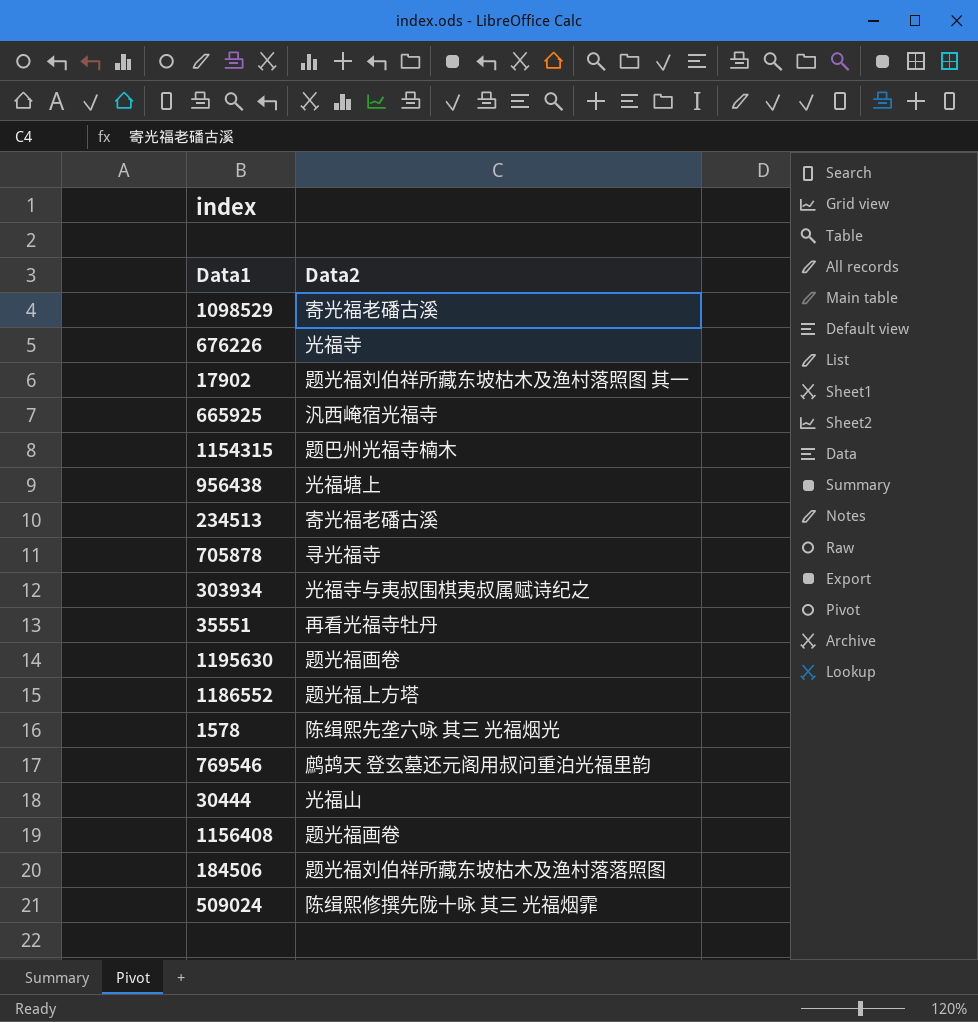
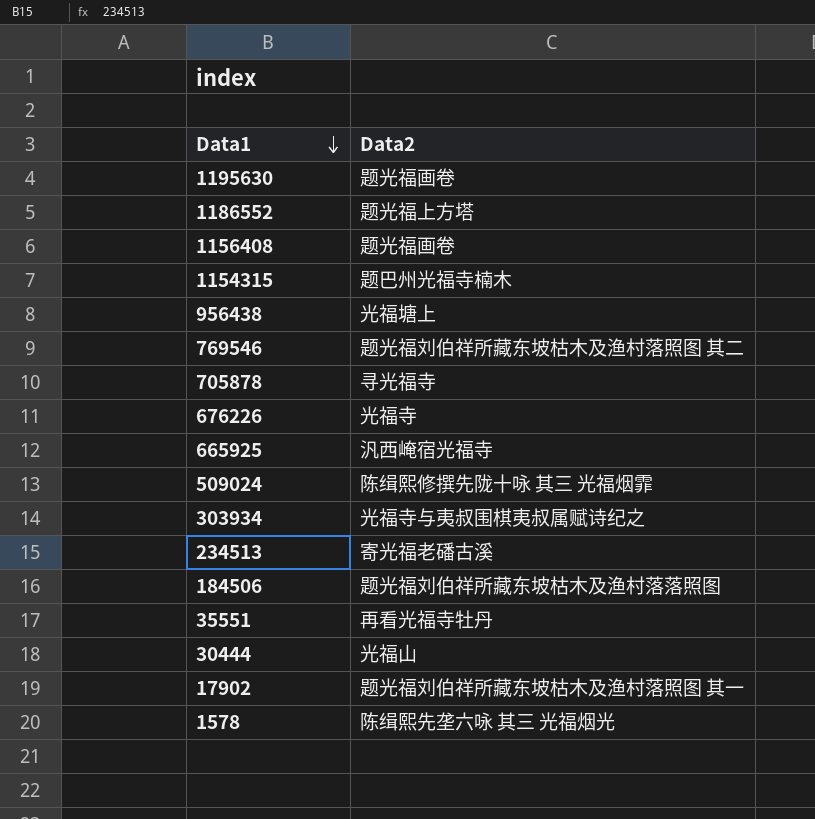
row order: none -> Data1 descending
row 1098529: 寄光福老磻古溪 -> none
769546 | Data2: 鹧鸪天 登玄墓还元阁用叔问重泊光福里韵 -> 题光福刘伯祥所藏东坡枯木及渔村落照图 其二

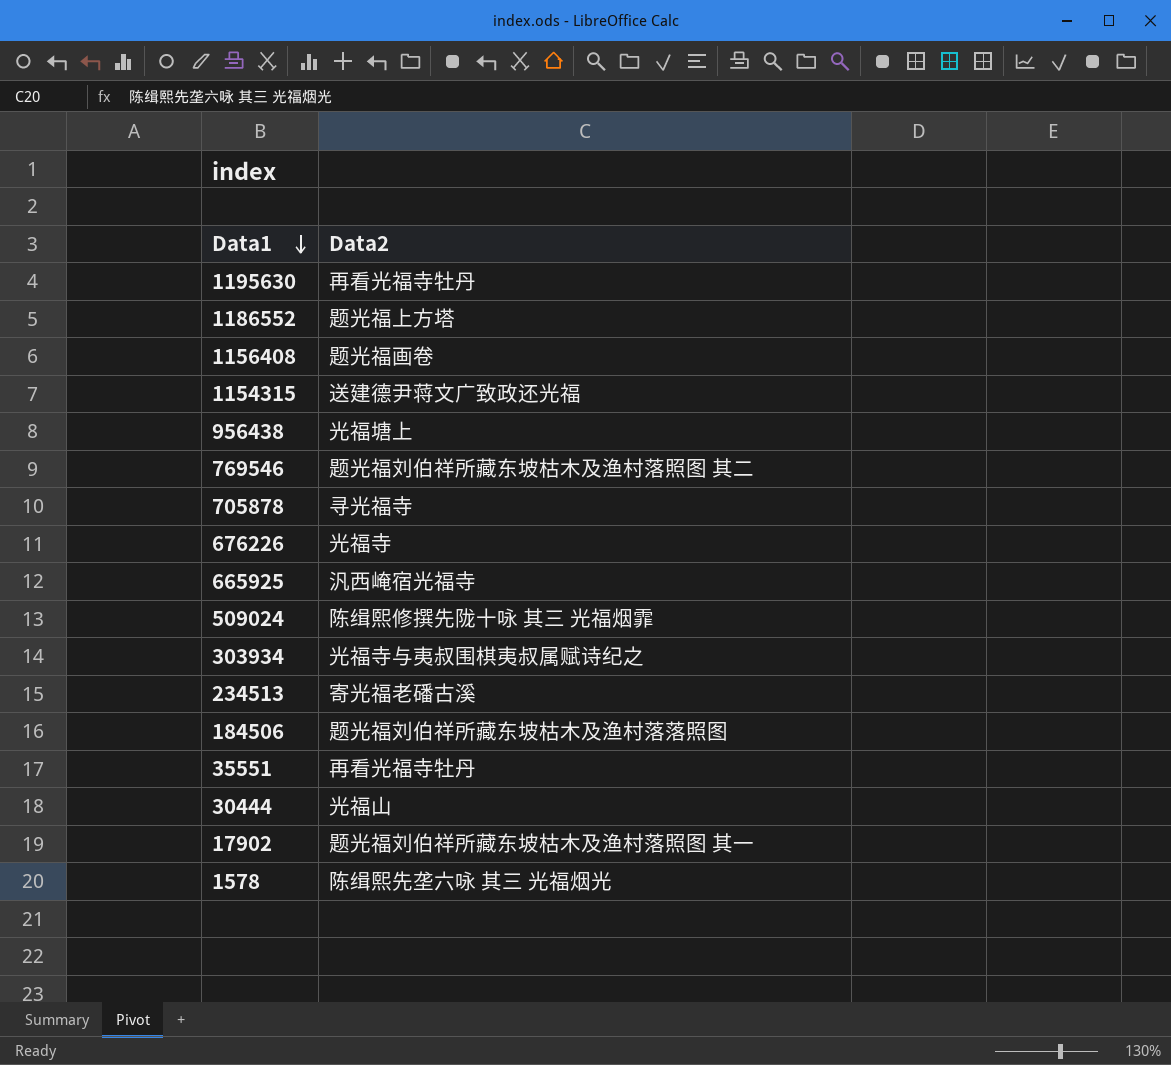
1195630 | Data2: 题光福画卷 -> 再看光福寺牡丹
1154315 | Data2: 题巴州光福寺楠木 -> 送建德尹蒋文广致政还光福

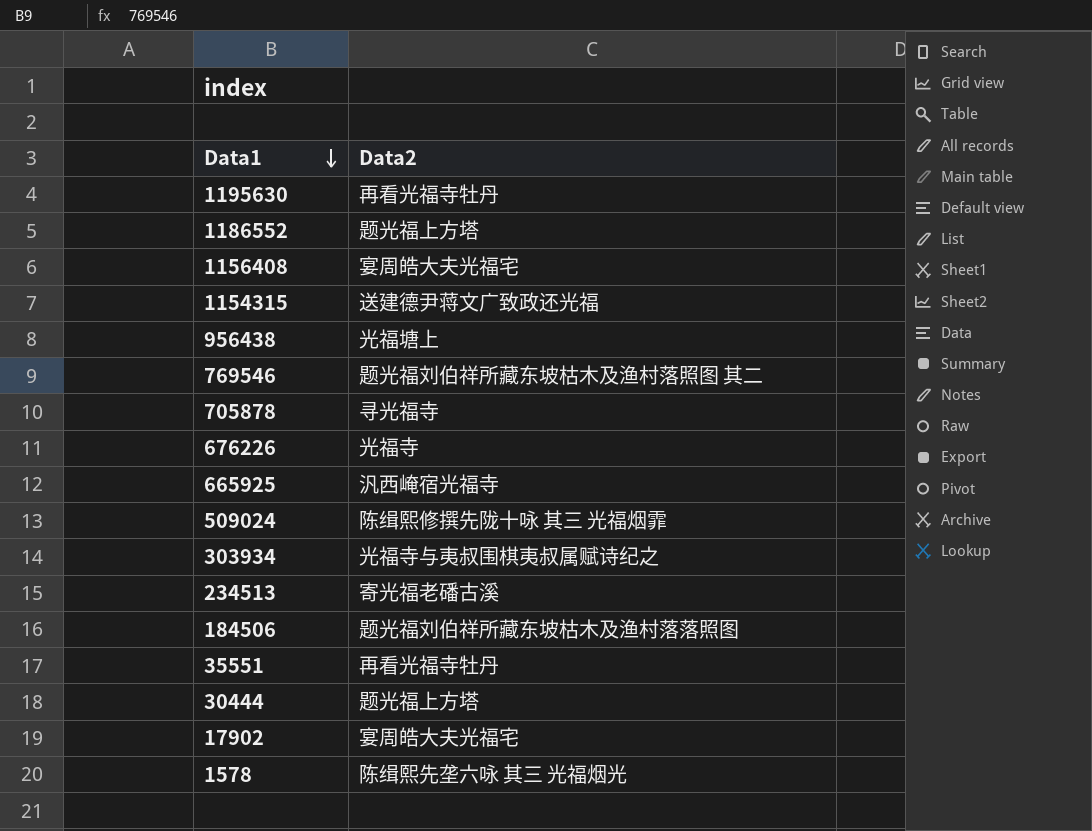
1156408 | Data2: 题光福画卷 -> 宴周皓大夫光福宅
30444 | Data2: 光福山 -> 题光福上方塔
17902 | Data2: 题光福刘伯祥所藏东坡枯木及渔村落照图 其一 -> 宴周皓大夫光福宅

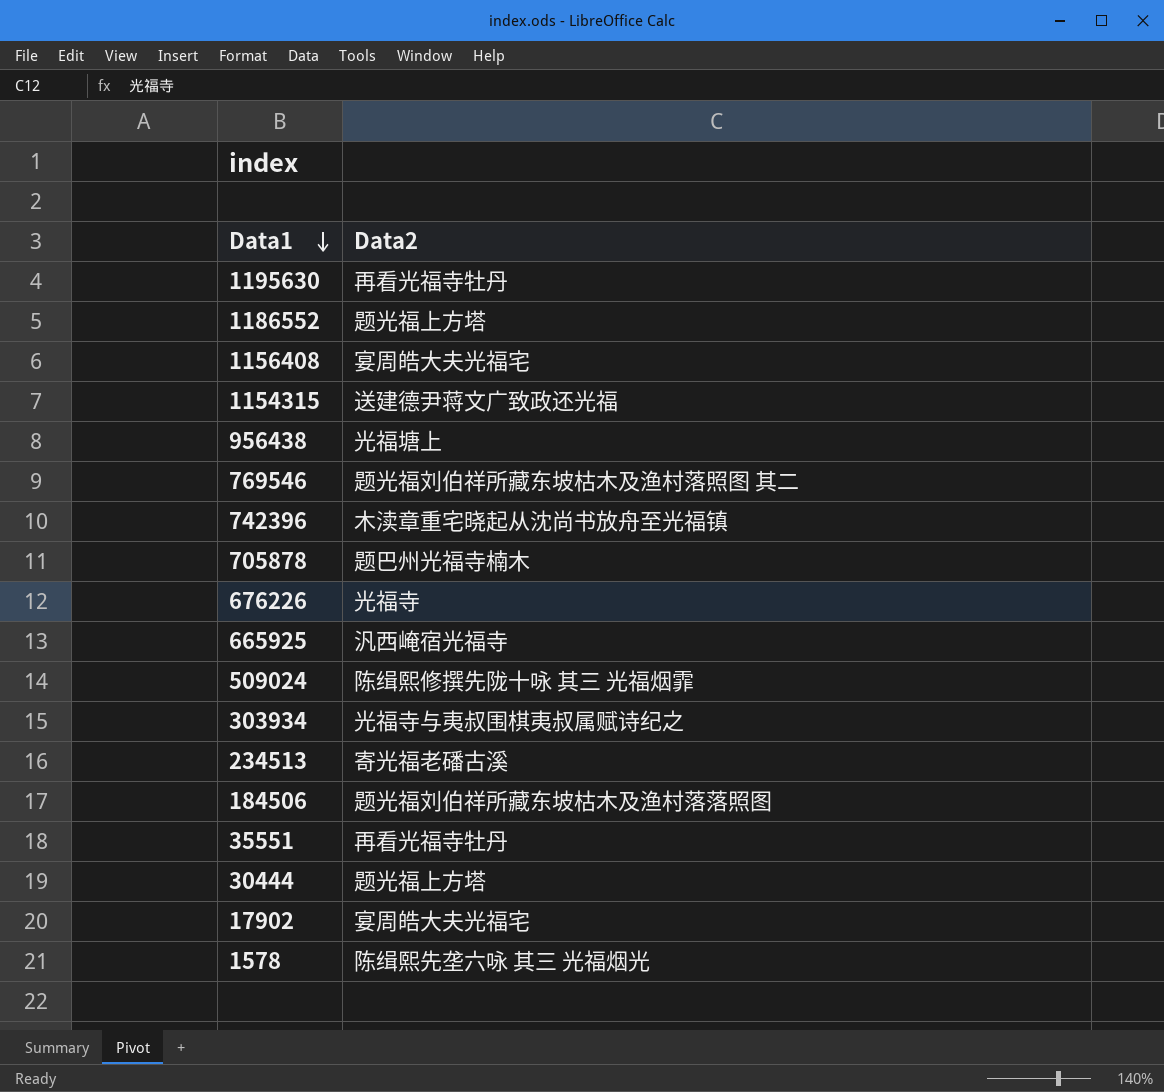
row 742396: none -> 木渎章重宅晓起从沈尚书放舟至光福镇
705878 | Data2: 寻光福寺 -> 题巴州光福寺楠木

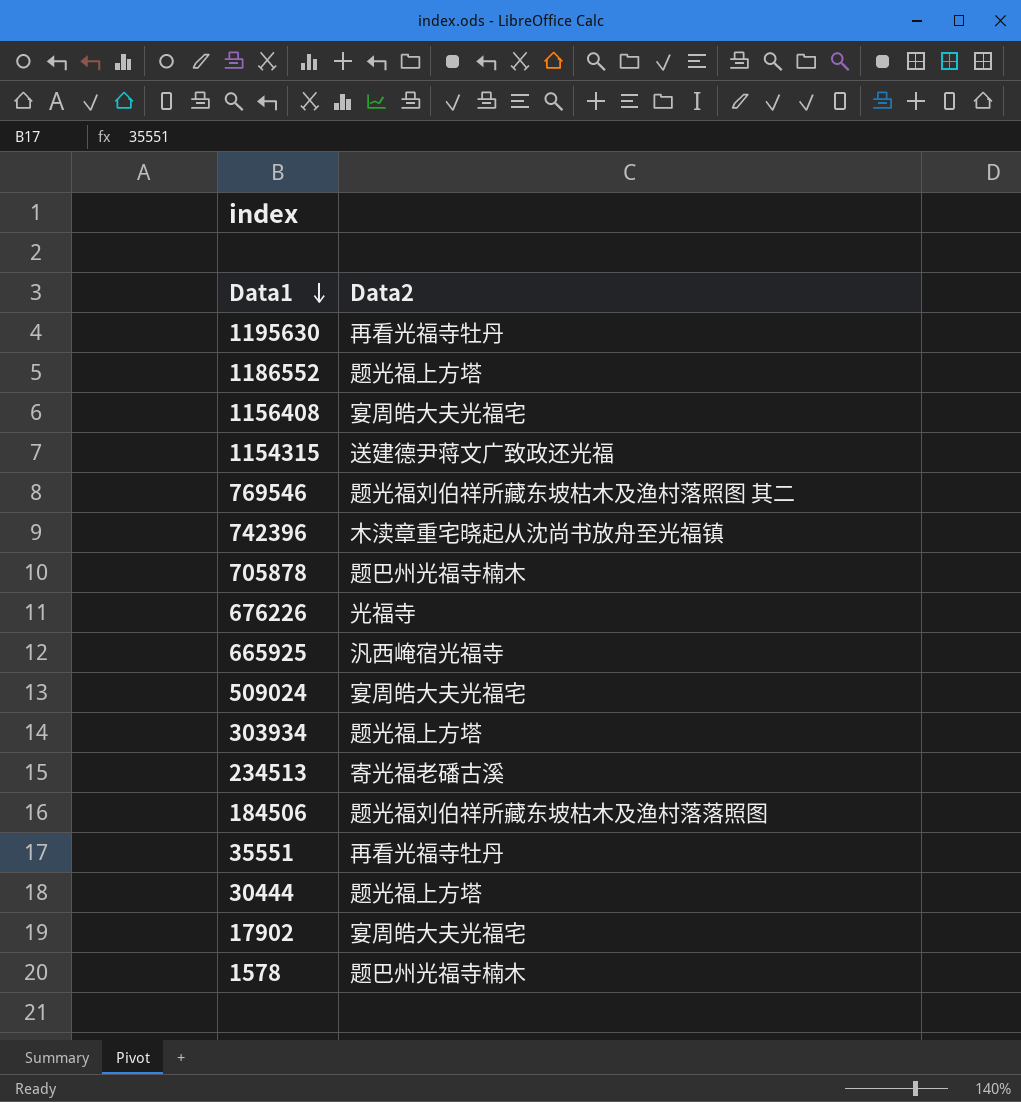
row 956438: 光福塘上 -> none
509024 | Data2: 陈缉熙修撰先陇十咏 其三 光福烟霏 -> 宴周皓大夫光福宅
303934 | Data2: 光福寺与夷叔围棋夷叔属赋诗纪之 -> 题光福上方塔
1578 | Data2: 陈缉熙先垄六咏 其三 光福烟光 -> 题巴州光福寺楠木

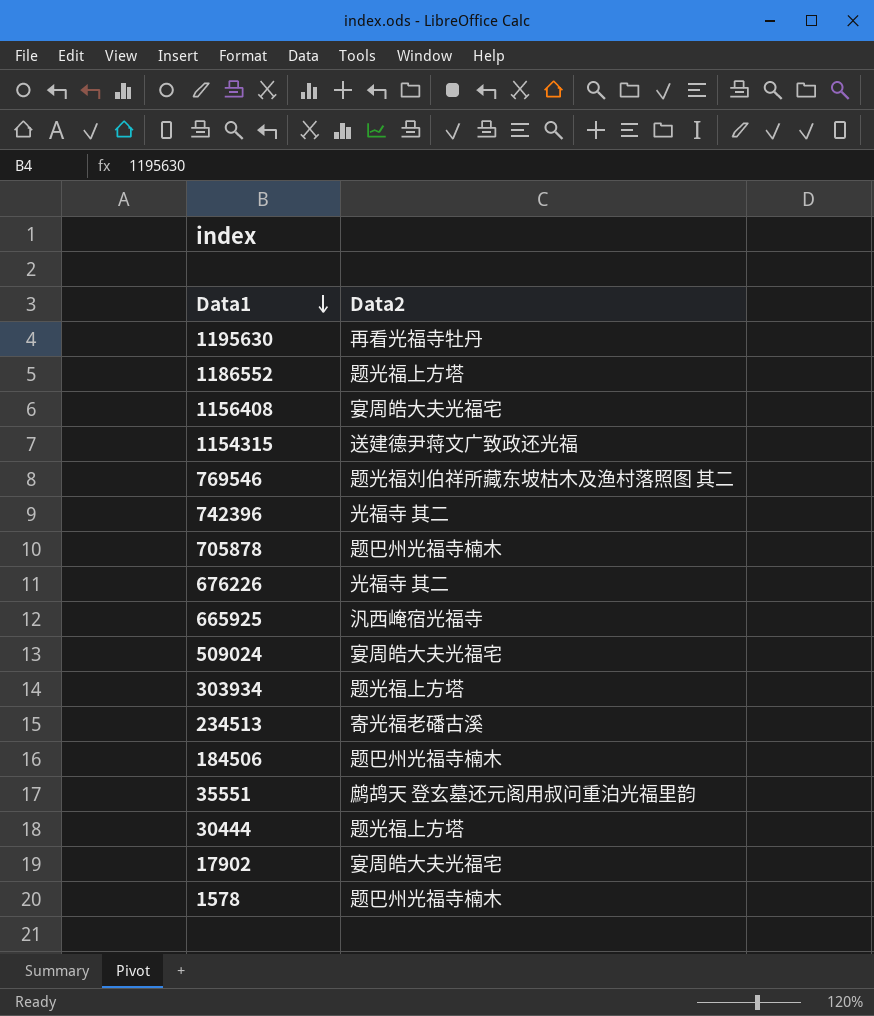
742396 | Data2: 木渎章重宅晓起从沈尚书放舟至光福镇 -> 光福寺 其二
676226 | Data2: 光福寺 -> 光福寺 其二
184506 | Data2: 题光福刘伯祥所藏东坡枯木及渔村落落照图 -> 题巴州光福寺楠木
35551 | Data2: 再看光福寺牡丹 -> 鹧鸪天 登玄墓还元阁用叔问重泊光福里韵

